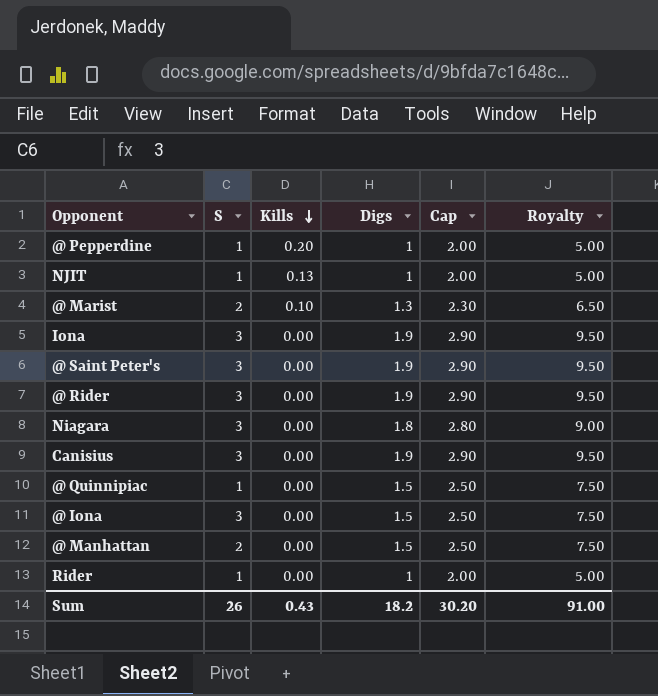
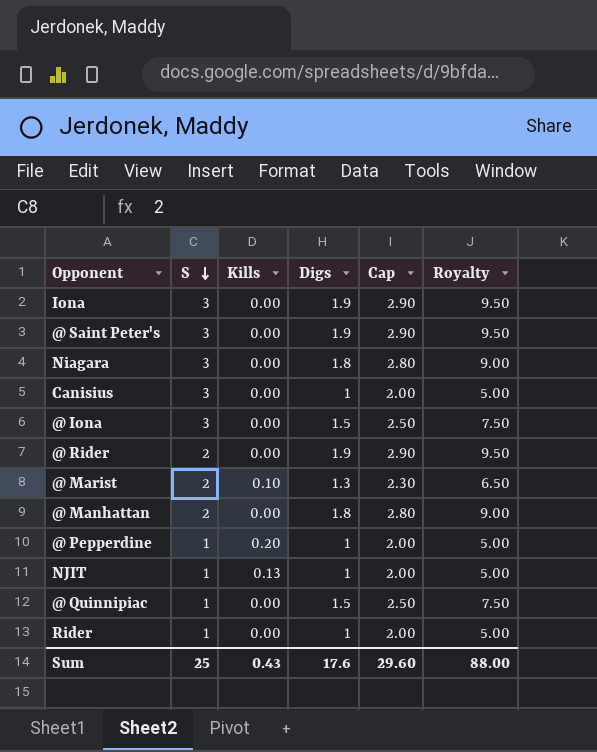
row order: Kills descending -> S descending
Canisius | Digs: 1.9 -> 1
Canisius | Cap: 2.90 -> 2.00
Canisius | Royalty: 9.50 -> 5.00
@ Rider | S: 3 -> 2
@ Manhattan | Digs: 1.5 -> 1.8
@ Manhattan | Cap: 2.50 -> 2.80
@ Manhattan | Royalty: 7.50 -> 9.00
Sum | S: 26 -> 25
Sum | Digs: 18.2 -> 17.6
Sum | Cap: 30.20 -> 29.60
Sum | Royalty: 91.00 -> 88.00

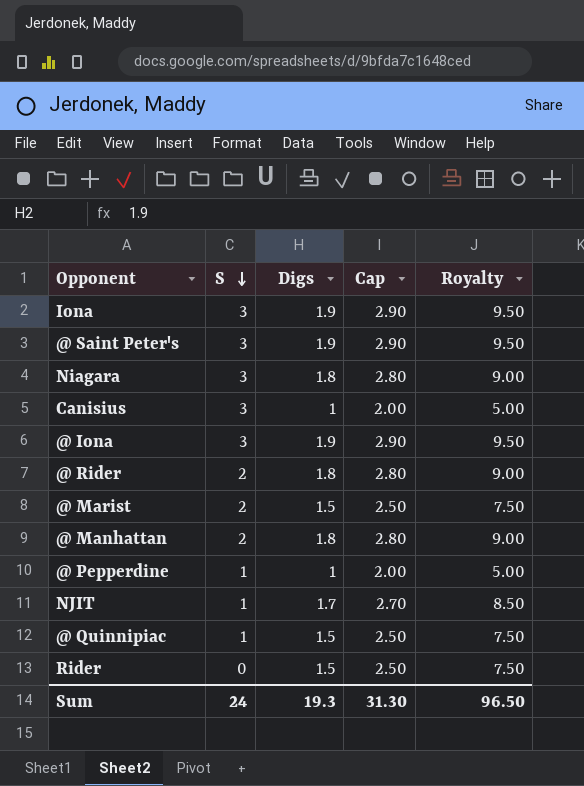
column Kills | position: 3 -> none
@ Iona | Digs: 1.5 -> 1.9
@ Iona | Cap: 2.50 -> 2.90
@ Iona | Royalty: 7.50 -> 9.50
@ Rider | Digs: 1.9 -> 1.8
@ Rider | Cap: 2.90 -> 2.80
@ Rider | Royalty: 9.50 -> 9.00
@ Marist | Digs: 1.3 -> 1.5
@ Marist | Cap: 2.30 -> 2.50
@ Marist | Royalty: 6.50 -> 7.50
NJIT | Digs: 1 -> 1.7
NJIT | Cap: 2.00 -> 2.70
NJIT | Royalty: 5.00 -> 8.50
Rider | S: 1 -> 0
Rider | Digs: 1 -> 1.5
Rider | Cap: 2.00 -> 2.50
Rider | Royalty: 5.00 -> 7.50
Sum | S: 25 -> 24
Sum | Digs: 17.6 -> 19.3
Sum | Cap: 29.60 -> 31.30
Sum | Royalty: 88.00 -> 96.50

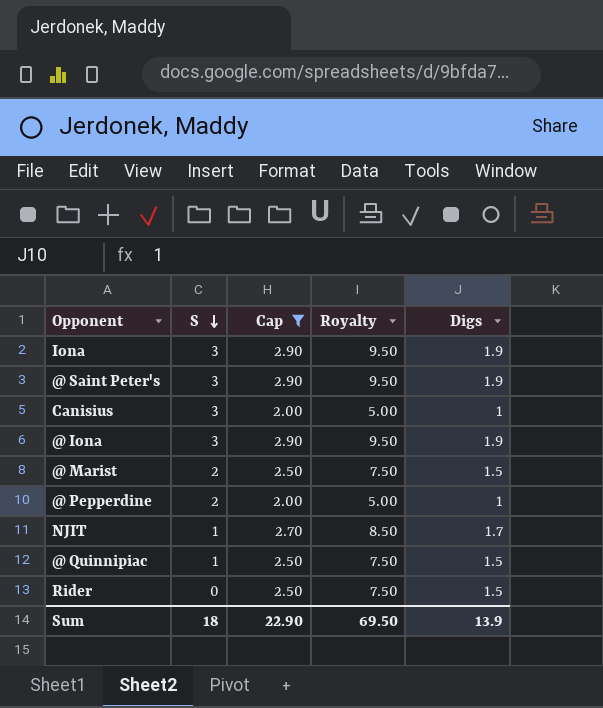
filter: none -> Cap != 2.80
column Digs | position: 3 -> 5
@ Pepperdine | S: 1 -> 2
Sum | S: 24 -> 18
Sum | Cap: 31.30 -> 22.90
Sum | Royalty: 96.50 -> 69.50
Sum | Digs: 19.3 -> 13.9

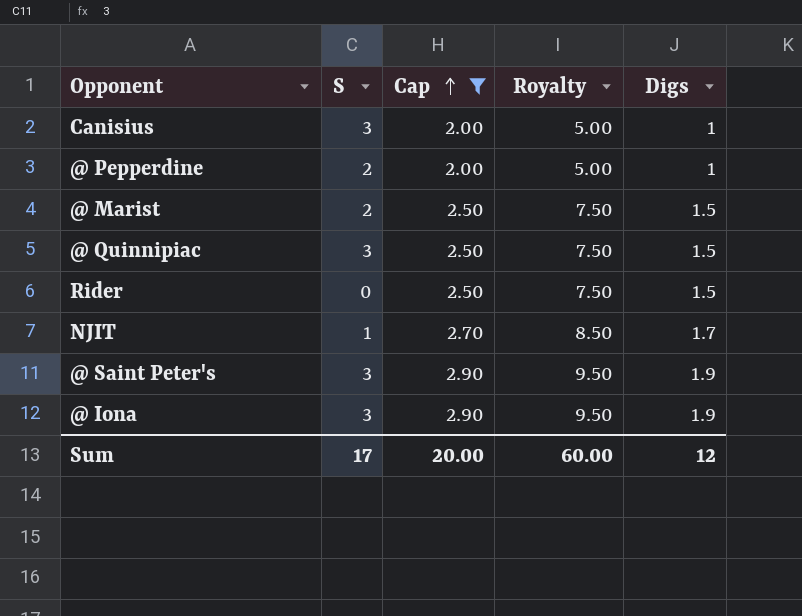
row order: S descending -> Cap ascending
row Iona: 3 | 2.90 | 9.50 | 1.9 -> none
@ Quinnipiac | S: 1 -> 3
Sum | S: 18 -> 17
Sum | Cap: 22.90 -> 20.00
Sum | Royalty: 69.50 -> 60.00
Sum | Digs: 13.9 -> 12

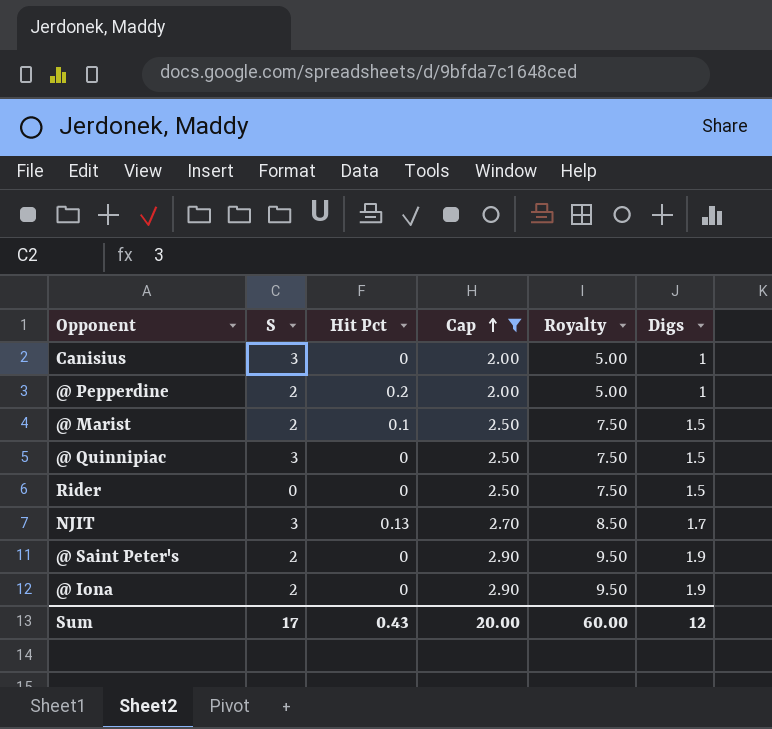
column Hit Pct | position: none -> 3
NJIT | S: 1 -> 3
@ Saint Peter's | S: 3 -> 2
@ Iona | S: 3 -> 2

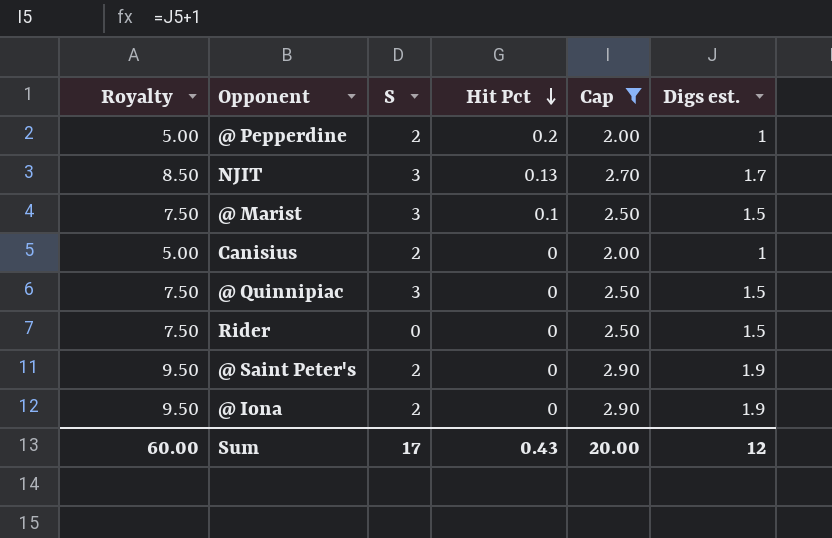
row order: Cap ascending -> Hit Pct descending
column Royalty | position: 5 -> 1
column name: Digs -> Digs est.
@ Marist | S: 2 -> 3
Canisius | S: 3 -> 2

